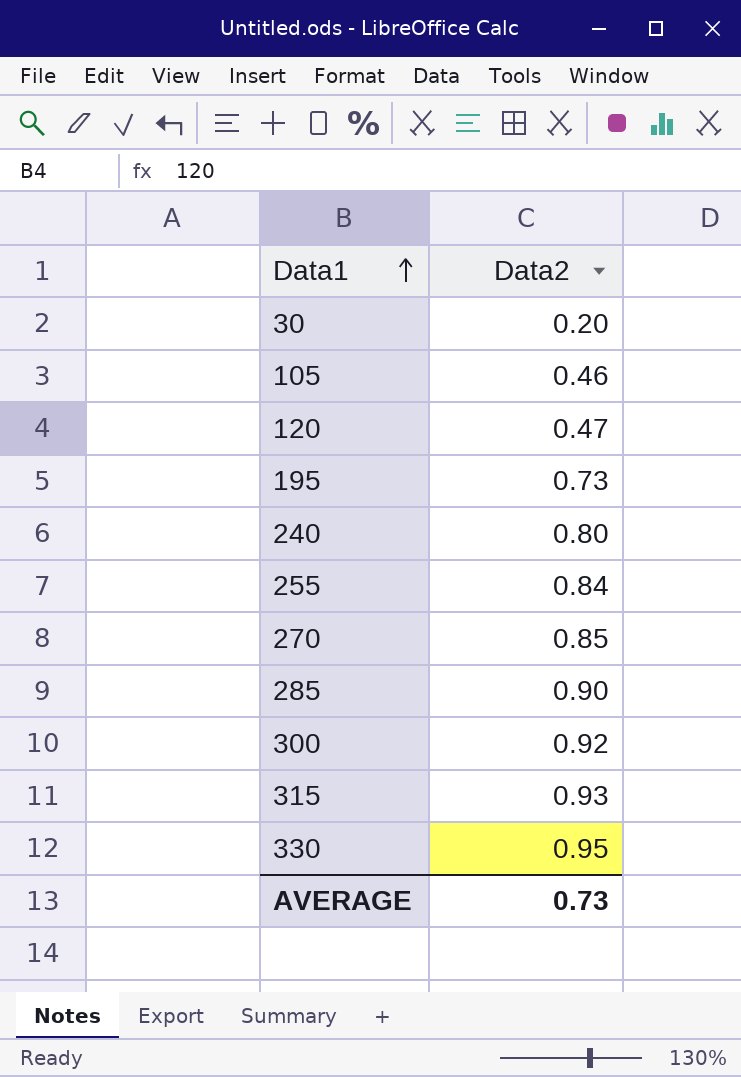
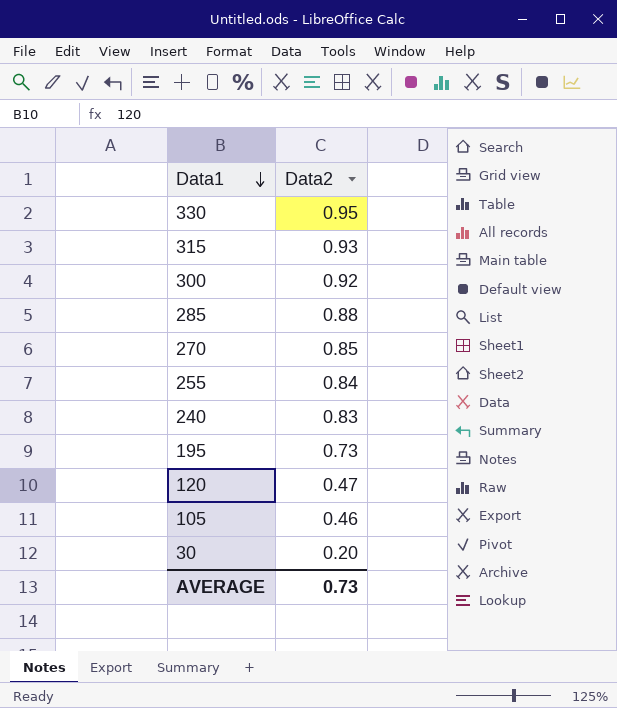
row order: Data1 ascending -> Data1 descending
285 | Data2: 0.90 -> 0.88
240 | Data2: 0.80 -> 0.83

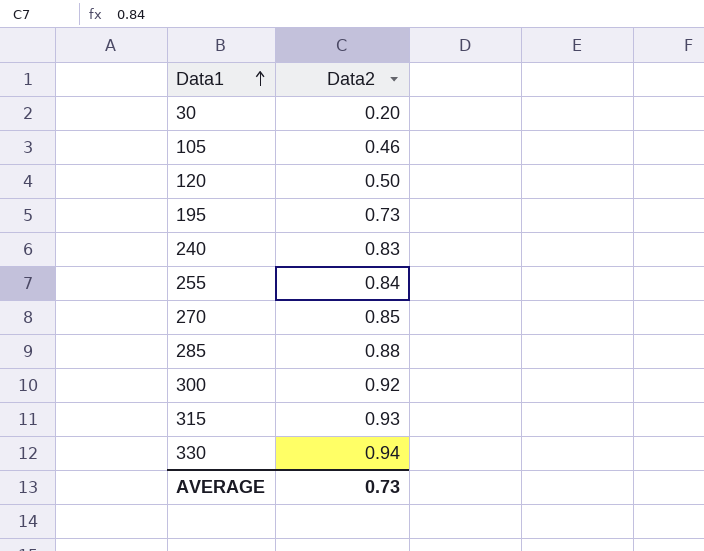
row order: Data1 descending -> Data1 ascending
120 | Data2: 0.47 -> 0.50
330 | Data2: 0.95 -> 0.94

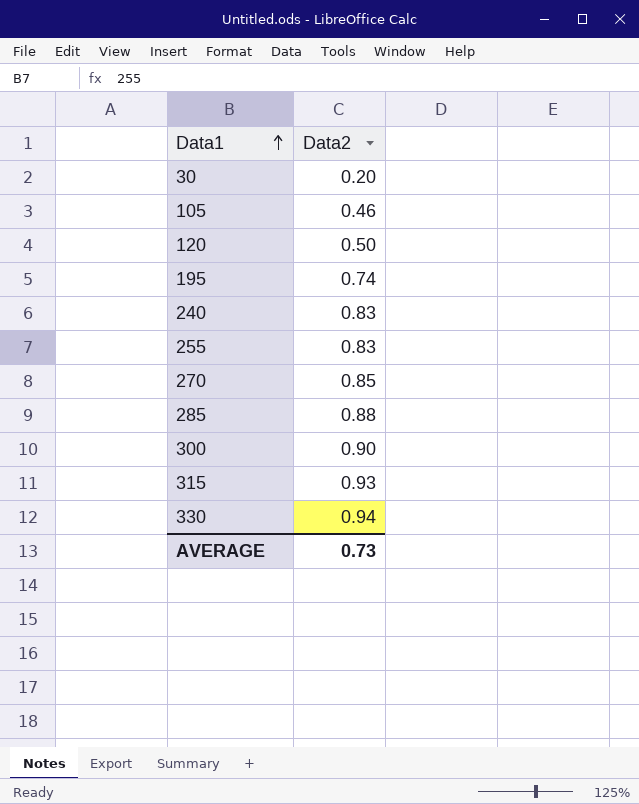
195 | Data2: 0.73 -> 0.74
255 | Data2: 0.84 -> 0.83
300 | Data2: 0.92 -> 0.90

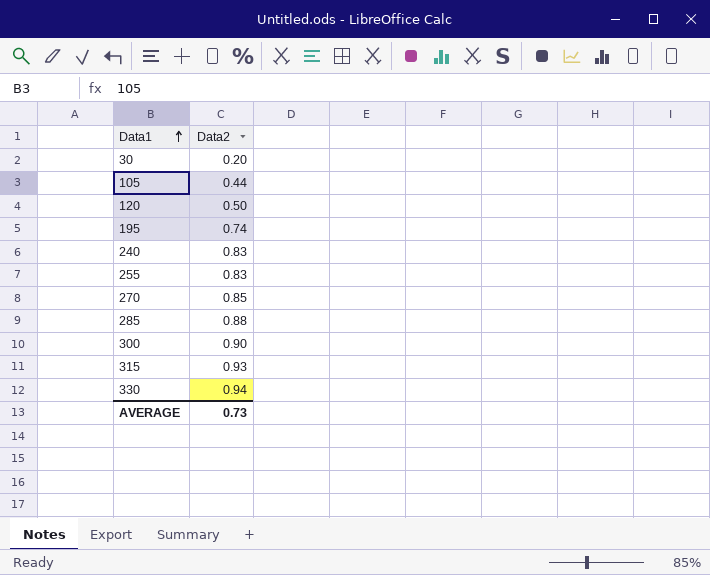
105 | Data2: 0.46 -> 0.44

